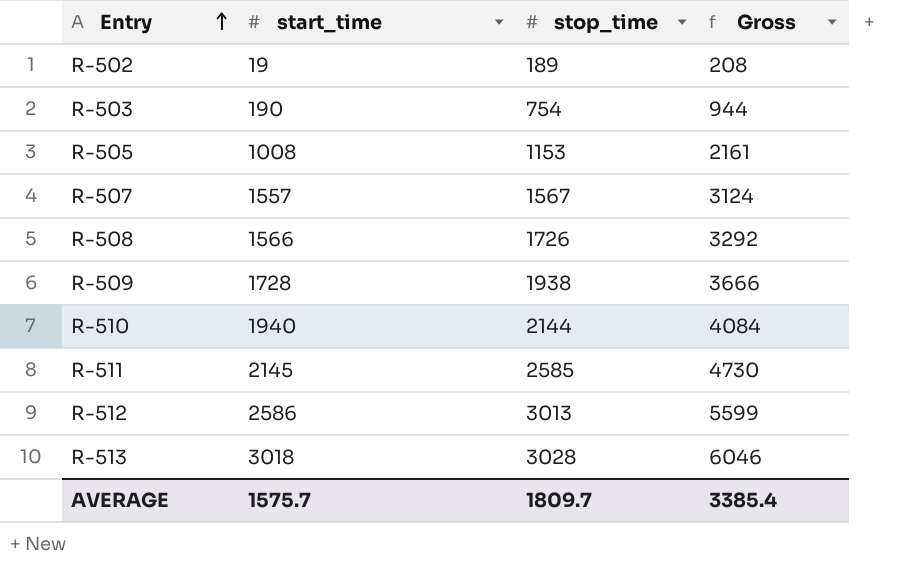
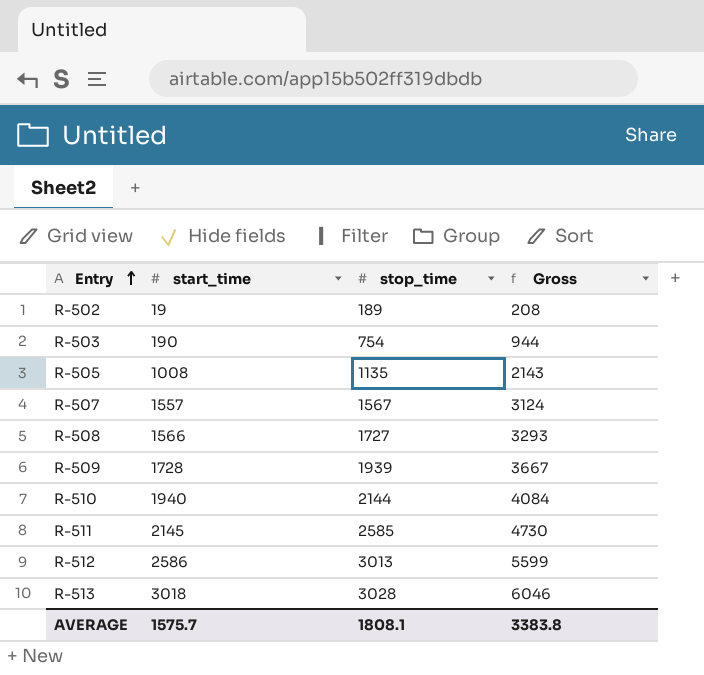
R-505 | stop_time: 1153 -> 1135
R-505 | Gross: 2161 -> 2143
R-508 | stop_time: 1726 -> 1727
R-508 | Gross: 3292 -> 3293
R-509 | stop_time: 1938 -> 1939
R-509 | Gross: 3666 -> 3667
AVERAGE | stop_time: 1809.7 -> 1808.1
AVERAGE | Gross: 3385.4 -> 3383.8

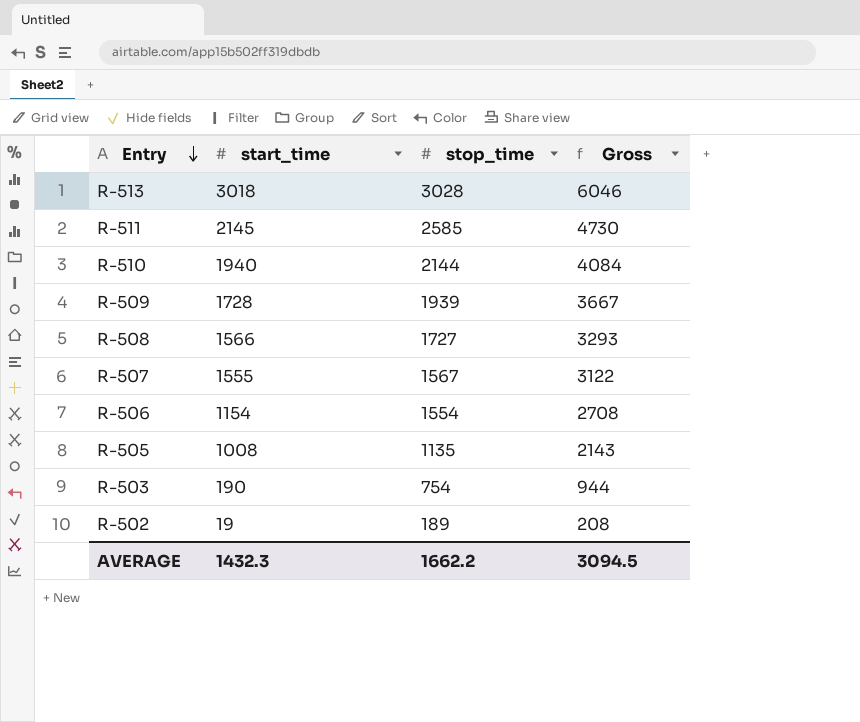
row order: Entry ascending -> Entry descending
row R-512: 2586 | 3013 | 5599 -> none
R-507 | start_time: 1557 -> 1555
R-507 | Gross: 3124 -> 3122
row R-506: none -> 1154 | 1554 | 2708
AVERAGE | start_time: 1575.7 -> 1432.3
AVERAGE | stop_time: 1808.1 -> 1662.2
AVERAGE | Gross: 3383.8 -> 3094.5

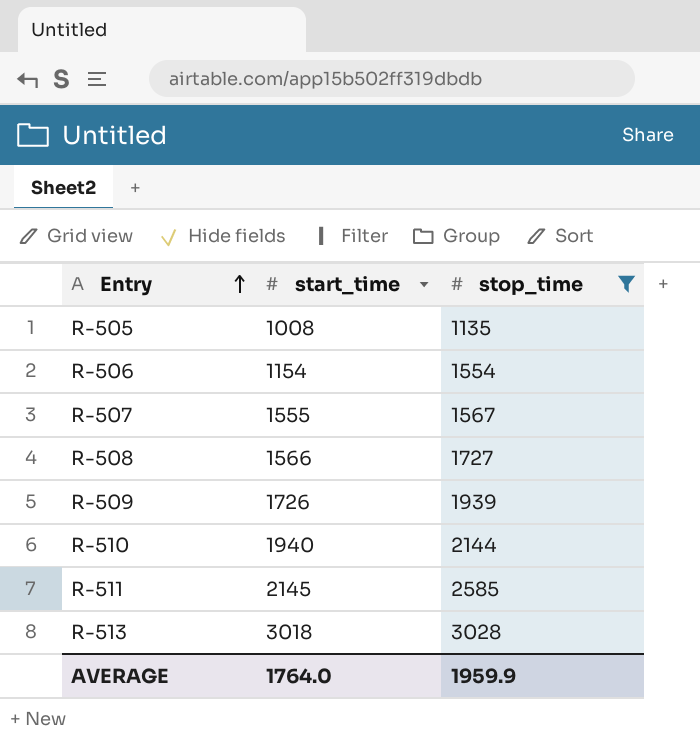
filter: none -> stop_time >= 1135
row order: Entry descending -> Entry ascending
column Gross | formula: [start_time] + [stop_time] -> none
R-509 | start_time: 1728 -> 1726
AVERAGE | start_time: 1432.3 -> 1764.0
AVERAGE | stop_time: 1662.2 -> 1959.9

